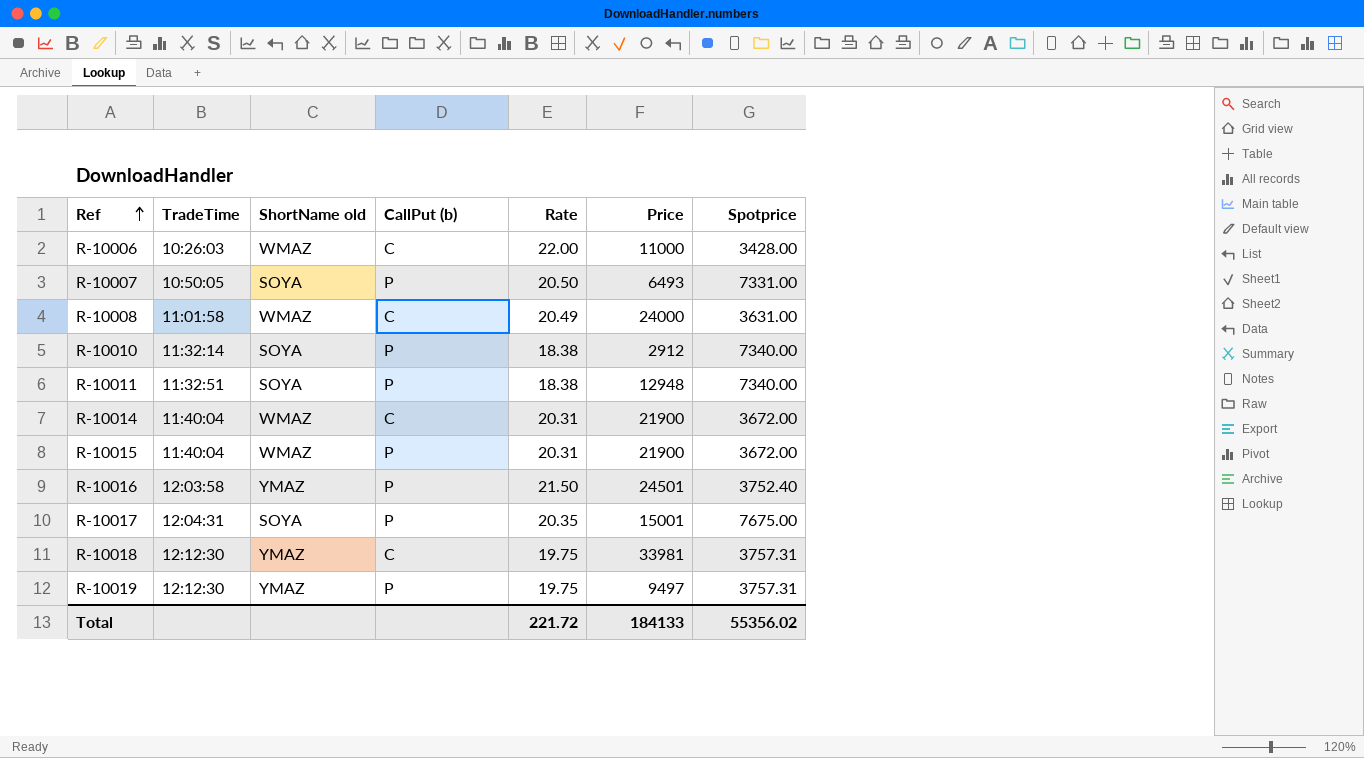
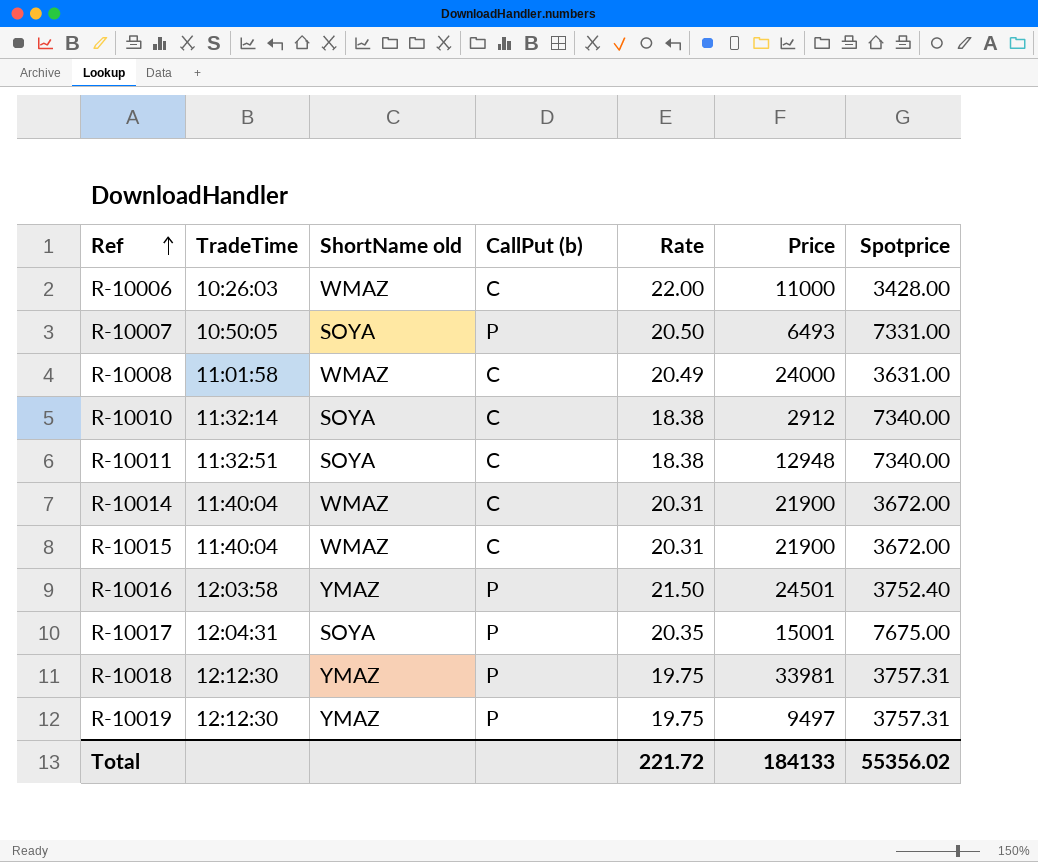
R-10010 | CallPut (b): P -> C
R-10011 | CallPut (b): P -> C
R-10015 | CallPut (b): P -> C
R-10018 | CallPut (b): C -> P

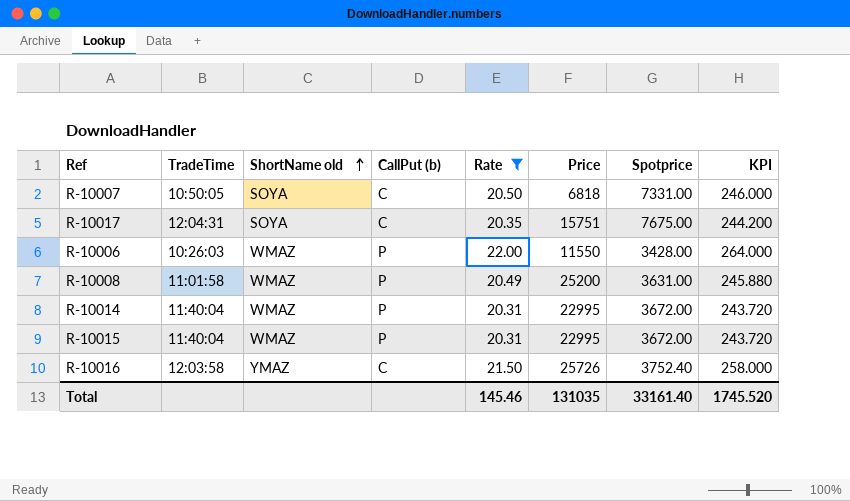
filter: none -> Rate >= 20.31
row order: Ref ascending -> ShortName old ascending
column KPI | formula: none -> [Rate] * 12
R-10007 | CallPut (b): P -> C
R-10007 | Price: 6493 -> 6818
R-10017 | CallPut (b): P -> C
R-10017 | Price: 15001 -> 15751
R-10006 | CallPut (b): C -> P
R-10006 | Price: 11000 -> 11550
R-10008 | CallPut (b): C -> P
R-10008 | Price: 24000 -> 25200
R-10014 | CallPut (b): C -> P
R-10014 | Price: 21900 -> 22995
R-10015 | CallPut (b): C -> P
R-10015 | Price: 21900 -> 22995
R-10016 | CallPut (b): P -> C
R-10016 | Price: 24501 -> 25726
Total | Rate: 221.72 -> 145.46
Total | Price: 184133 -> 131035
Total | Spotprice: 55356.02 -> 33161.40

